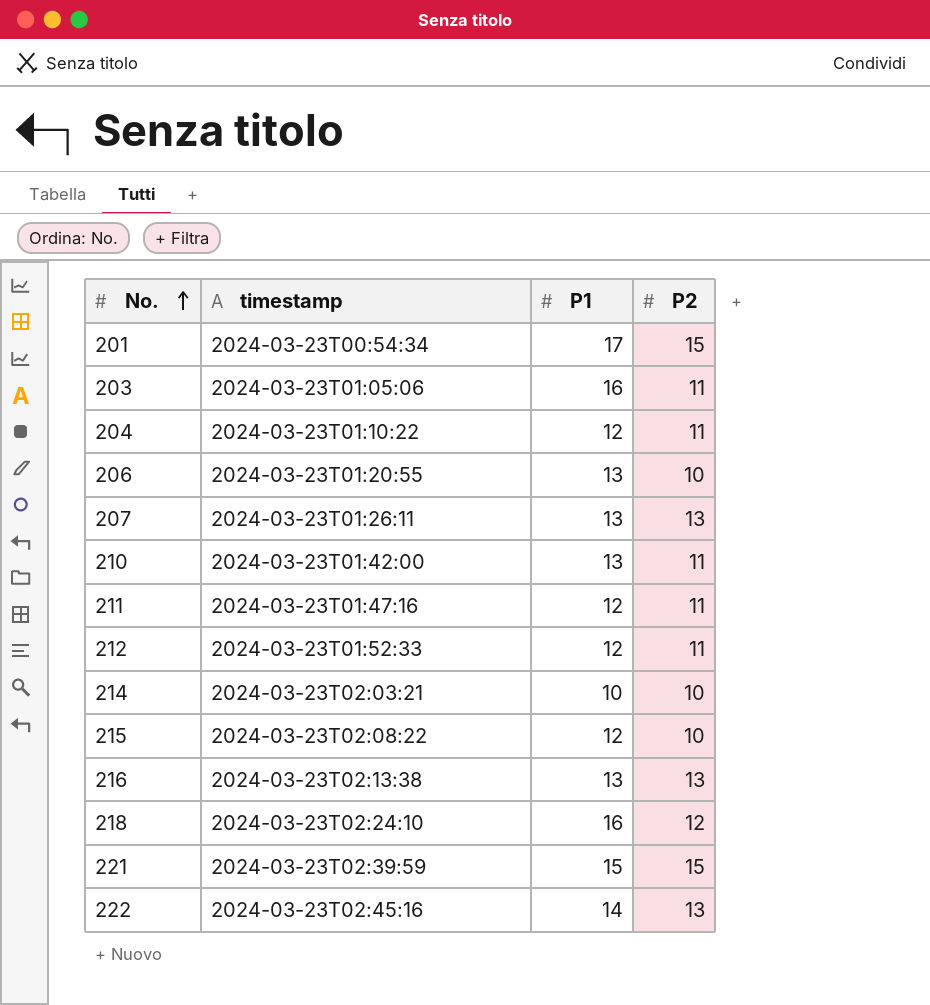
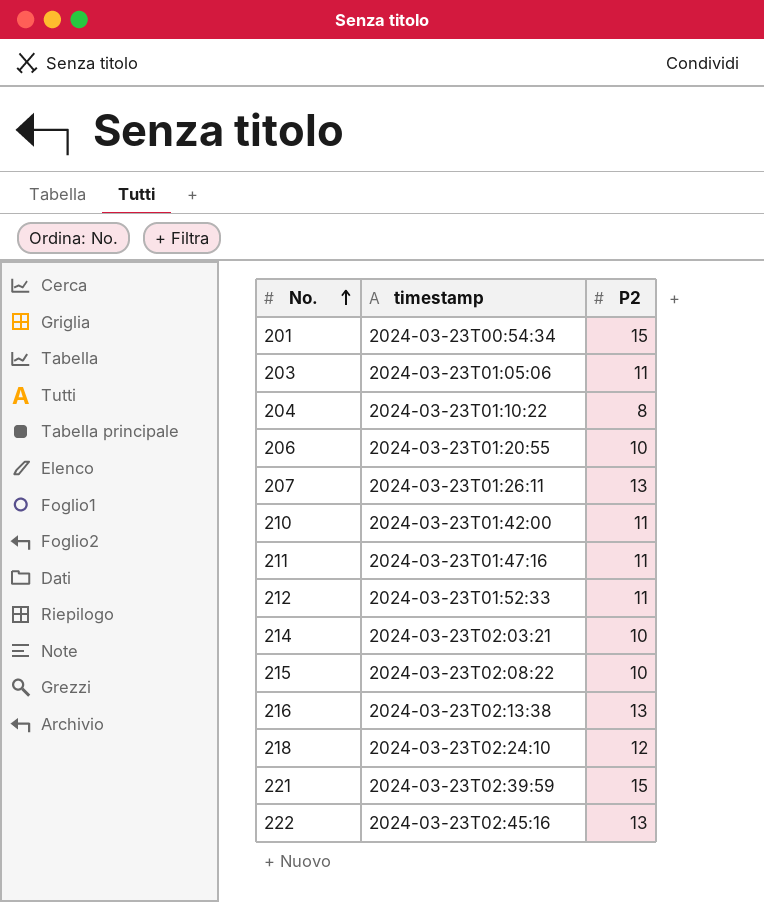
column P1 | position: 3 -> none
204 | P2: 11 -> 8

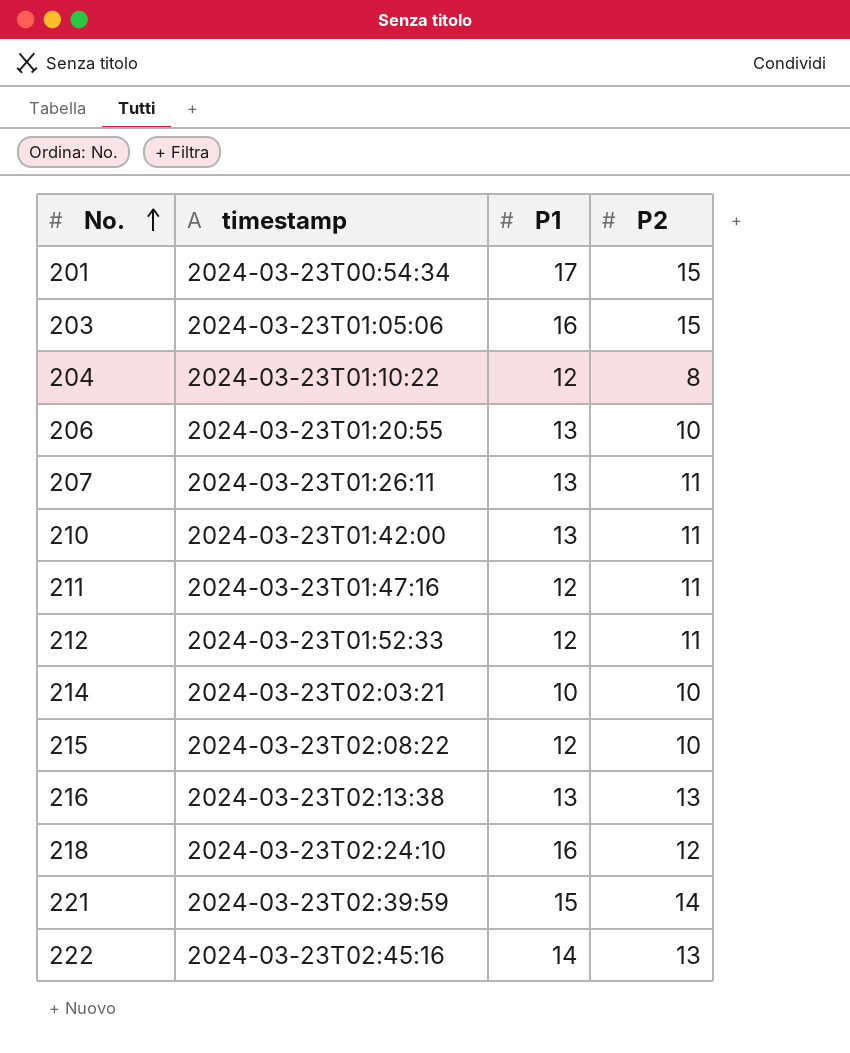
column P1 | position: none -> 3
203 | P2: 11 -> 15
207 | P2: 13 -> 11
221 | P2: 15 -> 14

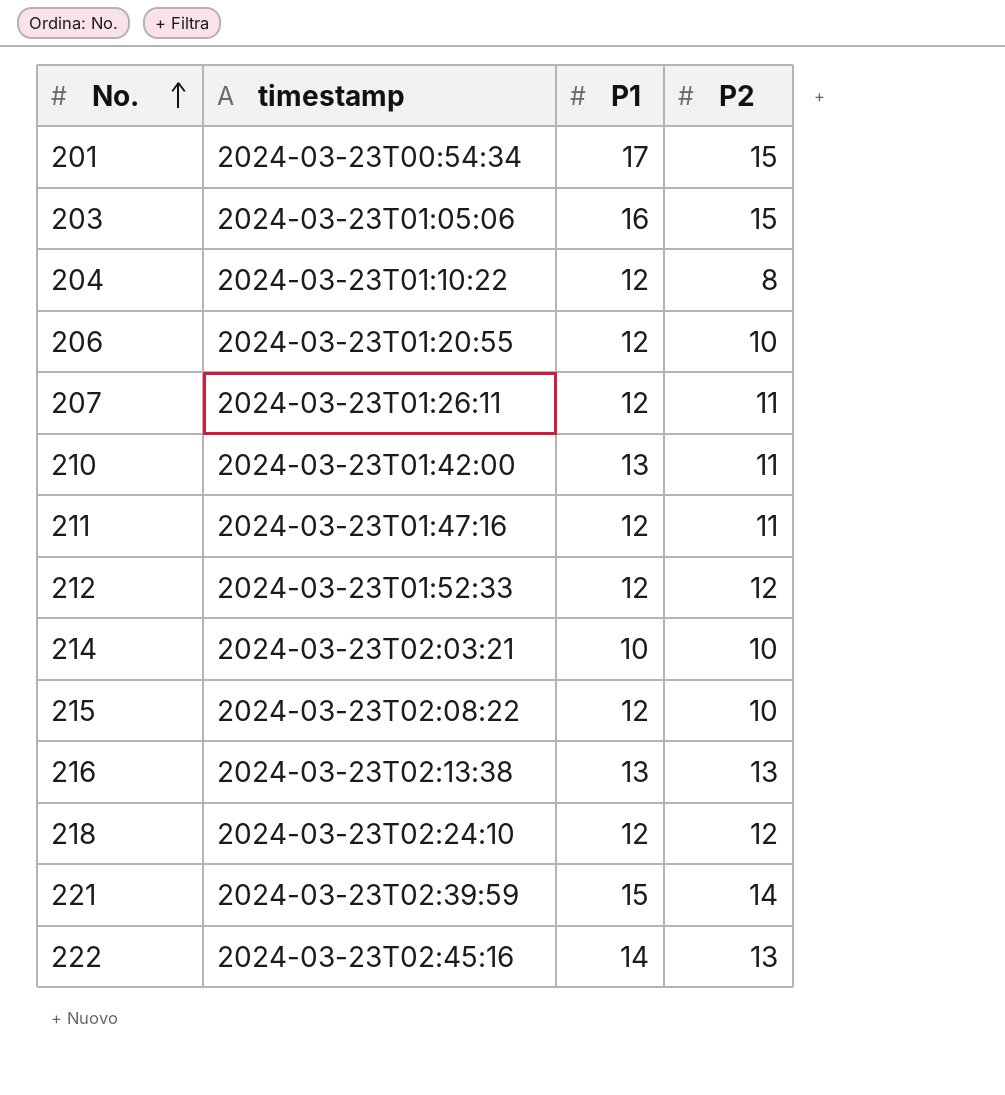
206 | P1: 13 -> 12
207 | P1: 13 -> 12
212 | P2: 11 -> 12
218 | P1: 16 -> 12

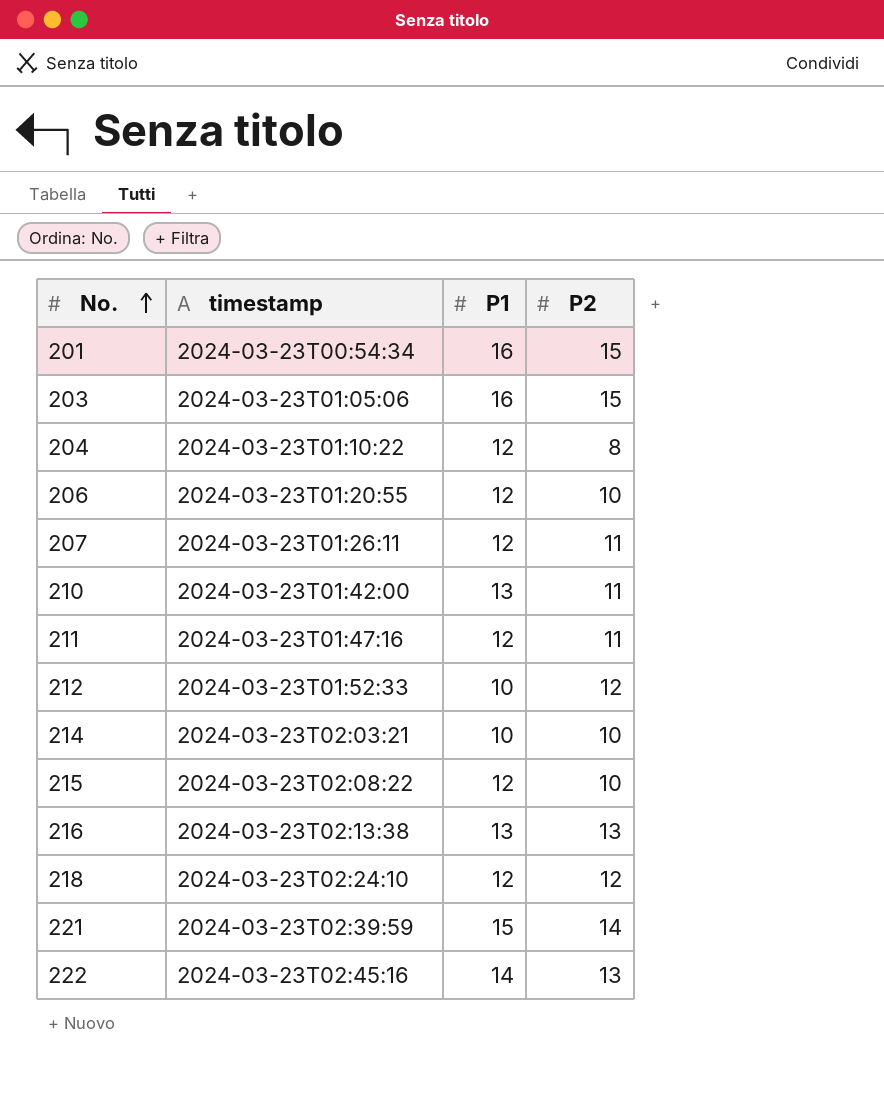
201 | P1: 17 -> 16
212 | P1: 12 -> 10

